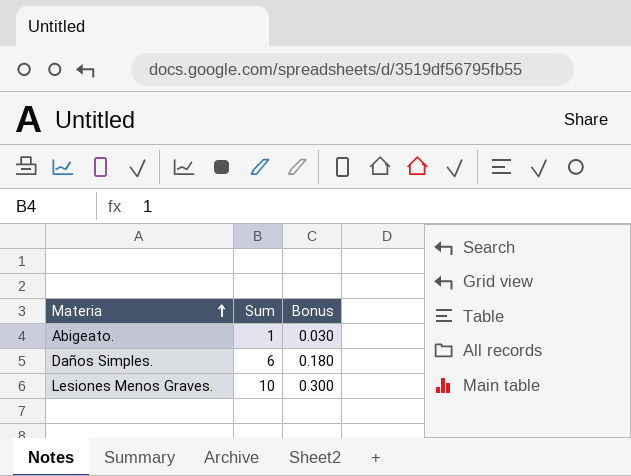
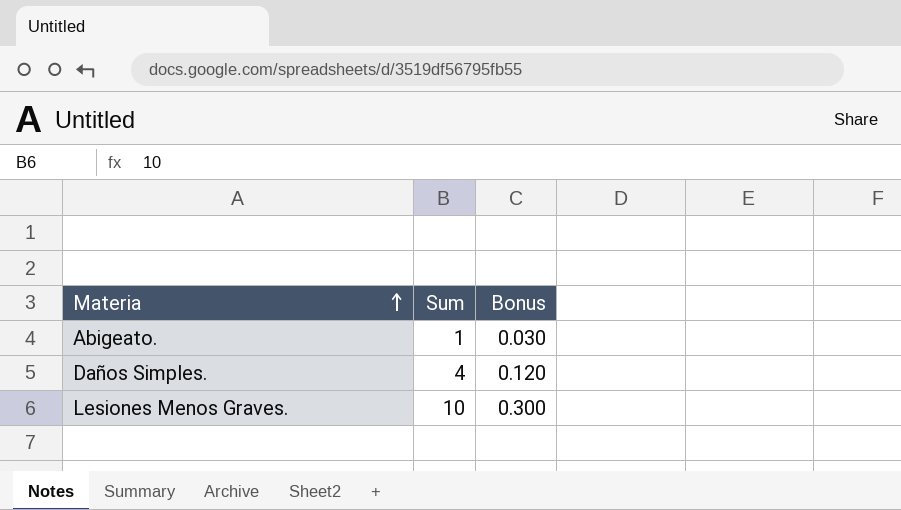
Daños Simples. | Sum: 6 -> 4
Daños Simples. | Bonus: 0.180 -> 0.120

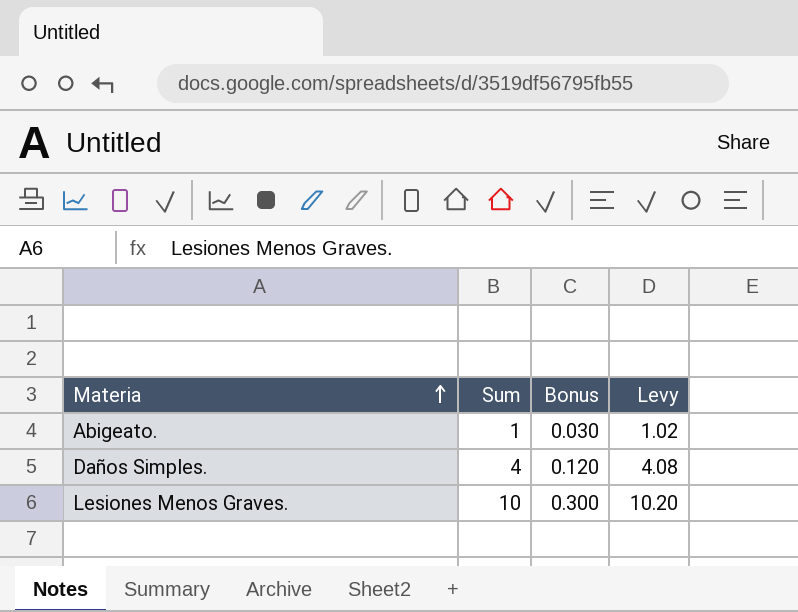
column Levy | formula: none -> [Sum] * 1.02

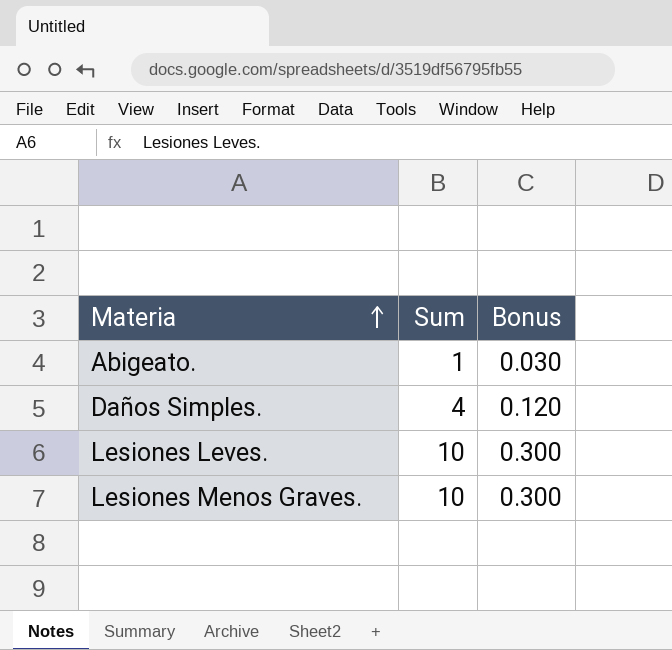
column Levy | formula: [Sum] * 1.02 -> none
row Lesiones Leves.: none -> 10 | 0.300

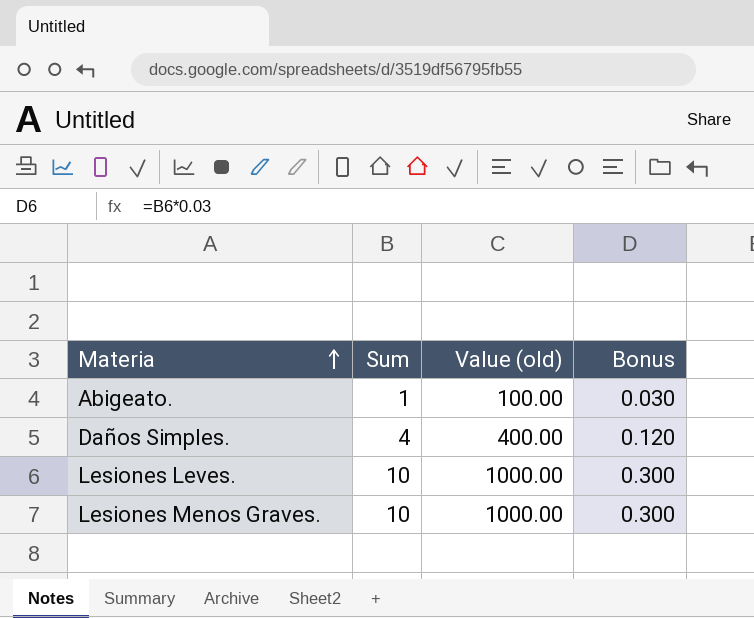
column Value (old) | formula: none -> [Sum] * 100

